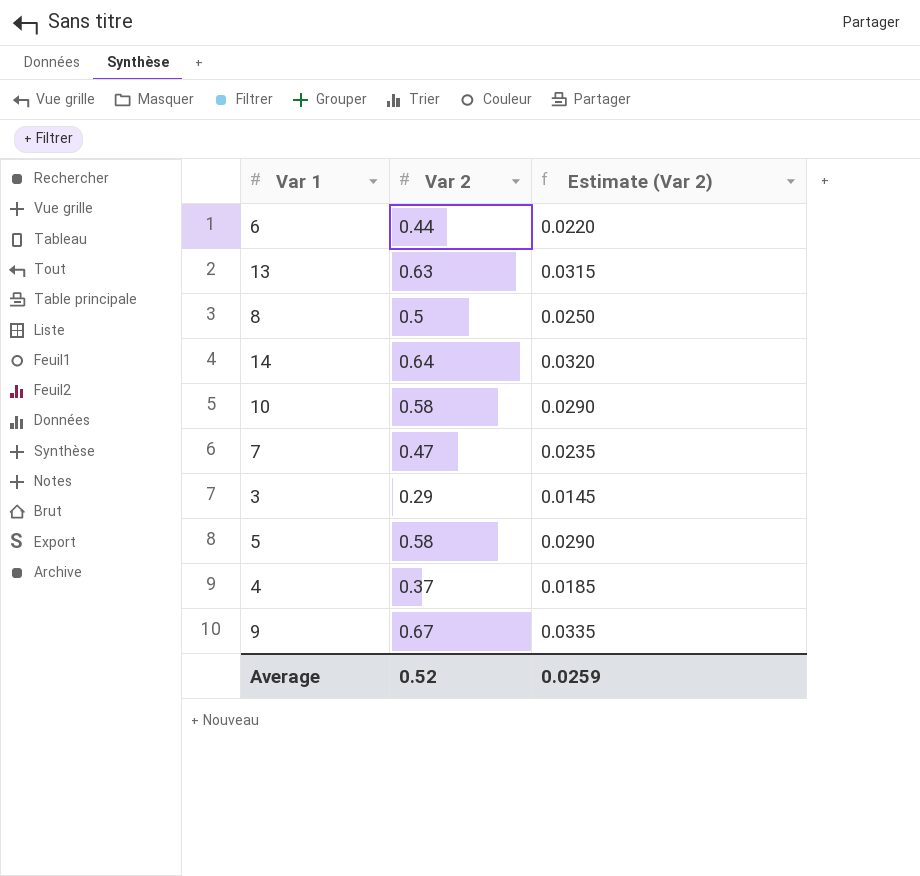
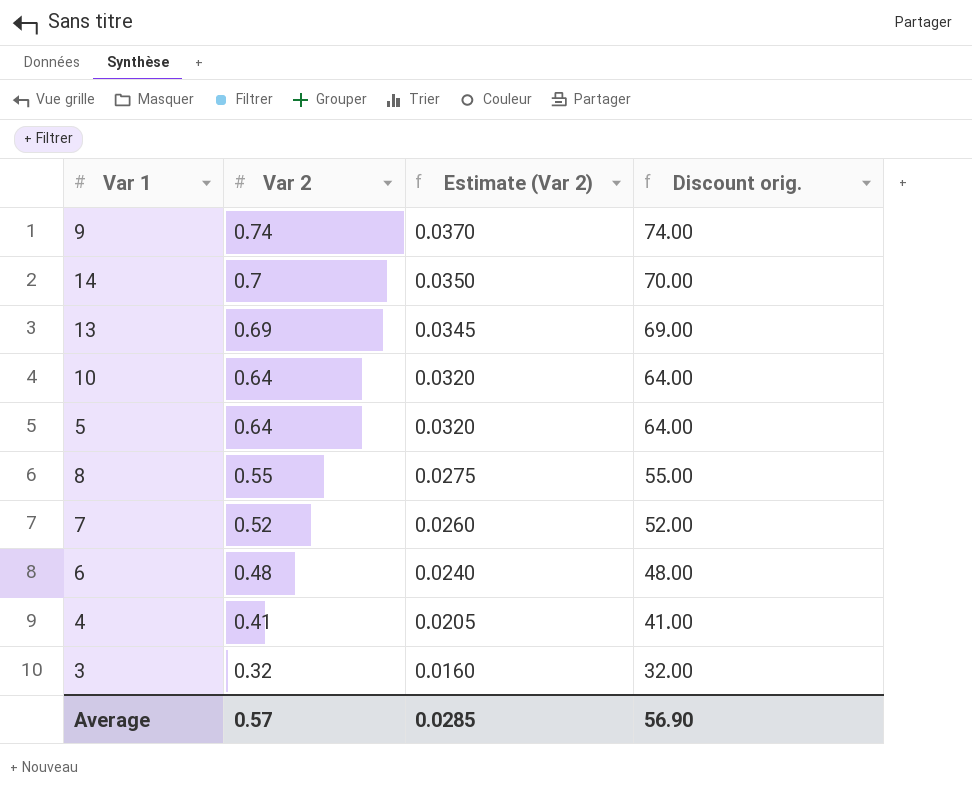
row order: none -> Var 2 descending
column Discount orig. | formula: none -> [Var 2] * 100
9 | Var 2: 0.67 -> 0.74
9 | Estimate (Var 2): 0.0335 -> 0.0370
14 | Var 2: 0.64 -> 0.7
14 | Estimate (Var 2): 0.0320 -> 0.0350
13 | Var 2: 0.63 -> 0.69
13 | Estimate (Var 2): 0.0315 -> 0.0345
10 | Var 2: 0.58 -> 0.64
10 | Estimate (Var 2): 0.0290 -> 0.0320
5 | Var 2: 0.58 -> 0.64
5 | Estimate (Var 2): 0.0290 -> 0.0320
8 | Var 2: 0.5 -> 0.55
8 | Estimate (Var 2): 0.0250 -> 0.0275
7 | Var 2: 0.47 -> 0.52
7 | Estimate (Var 2): 0.0235 -> 0.0260
6 | Var 2: 0.44 -> 0.48
6 | Estimate (Var 2): 0.0220 -> 0.0240
4 | Var 2: 0.37 -> 0.41
4 | Estimate (Var 2): 0.0185 -> 0.0205
3 | Var 2: 0.29 -> 0.32
3 | Estimate (Var 2): 0.0145 -> 0.0160
Average | Var 2: 0.52 -> 0.57
Average | Estimate (Var 2): 0.0259 -> 0.0285

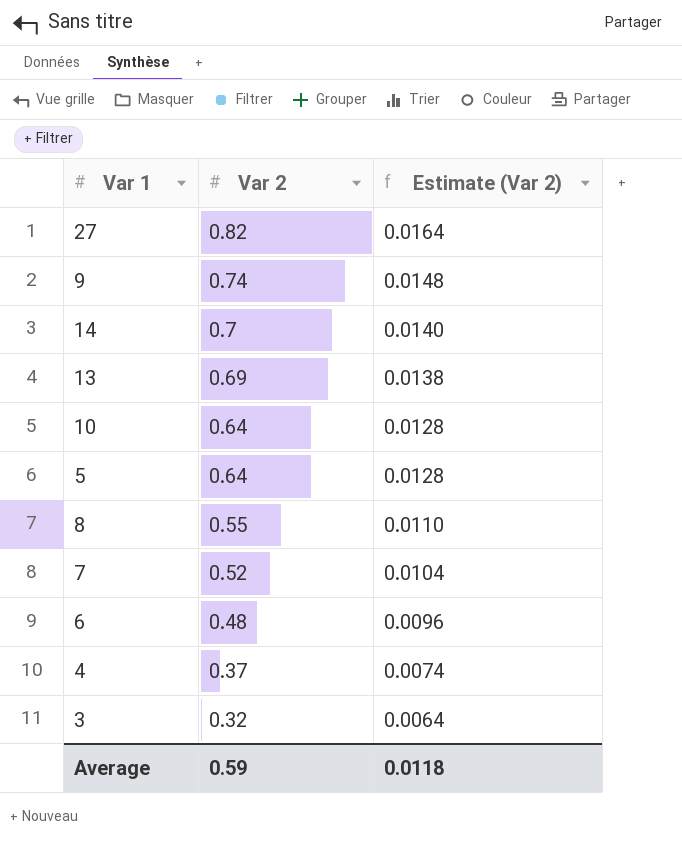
column Discount orig. | formula: [Var 2] * 100 -> none
column Estimate (Var 2) | formula: [Var 2] * 0.05 -> [Var 2] * 0.02
row 27: none -> 0.82 | 0.0164
4 | Var 2: 0.41 -> 0.37
Average | Var 2: 0.57 -> 0.59
Average | Estimate (Var 2): 0.0285 -> 0.0118

